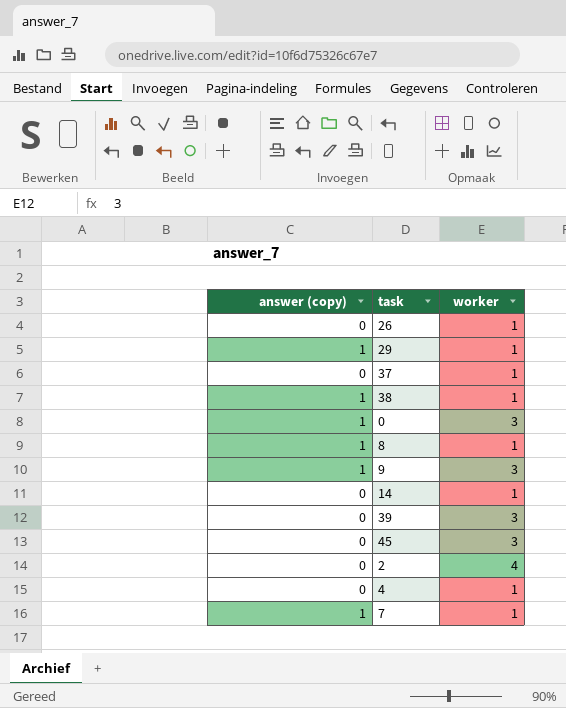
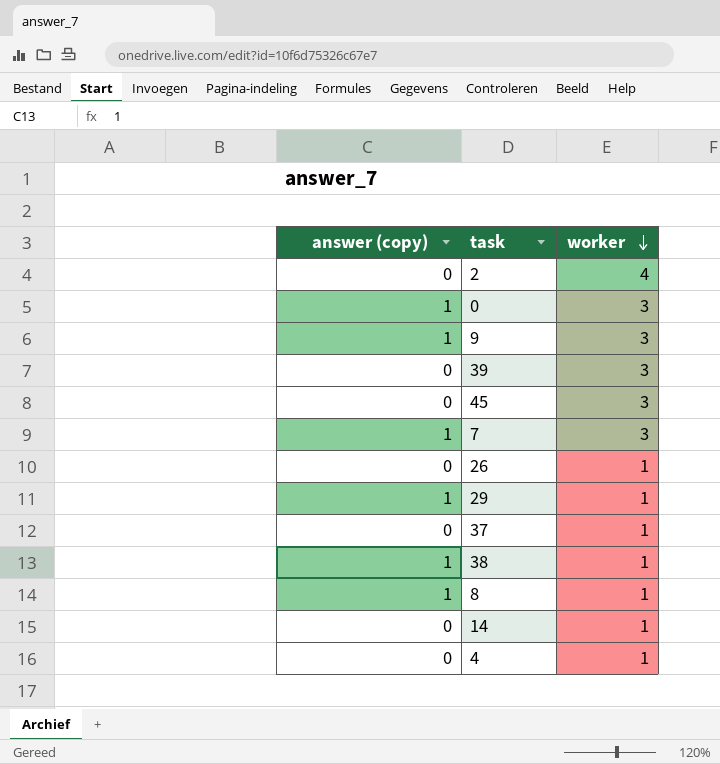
row order: none -> worker descending
7 | worker: 1 -> 3

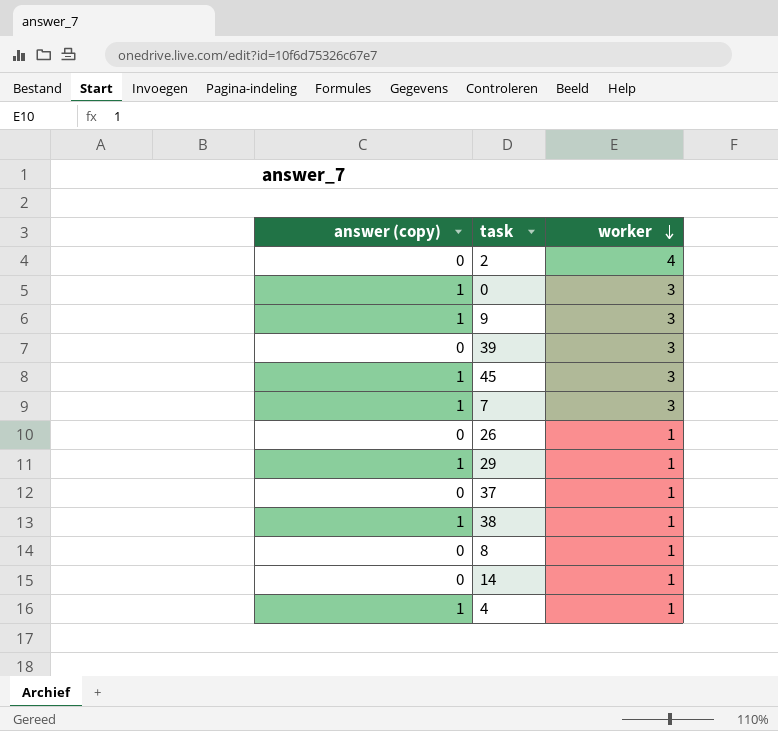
45 | answer (copy): 0 -> 1
8 | answer (copy): 1 -> 0
4 | answer (copy): 0 -> 1

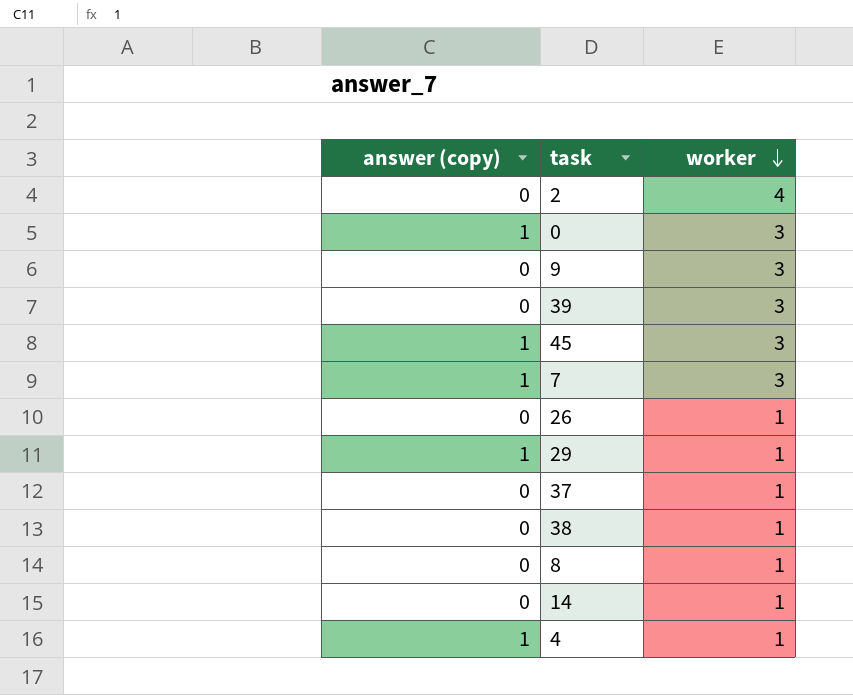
9 | answer (copy): 1 -> 0
38 | answer (copy): 1 -> 0

